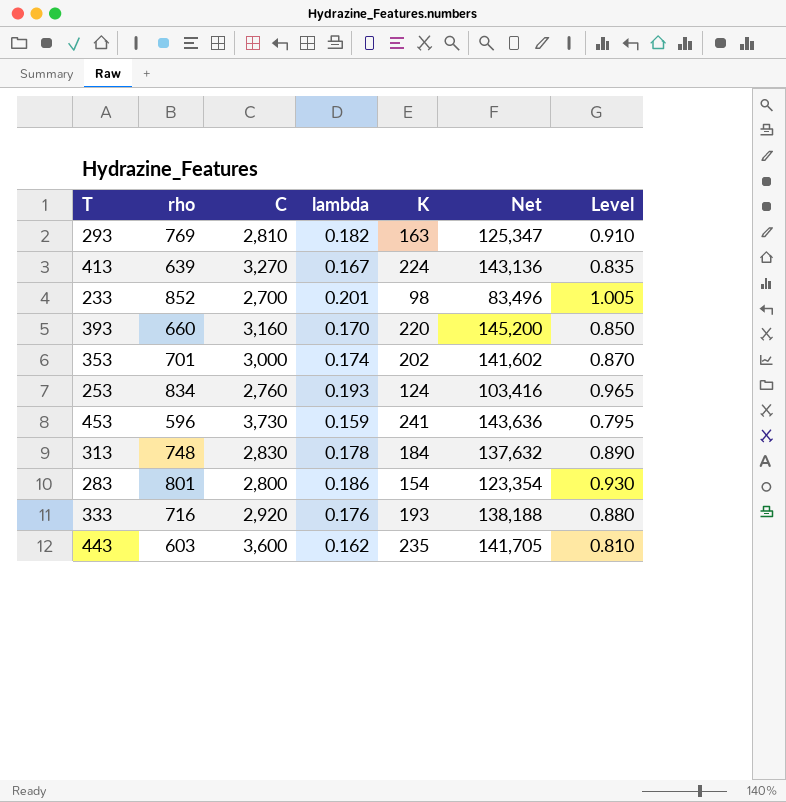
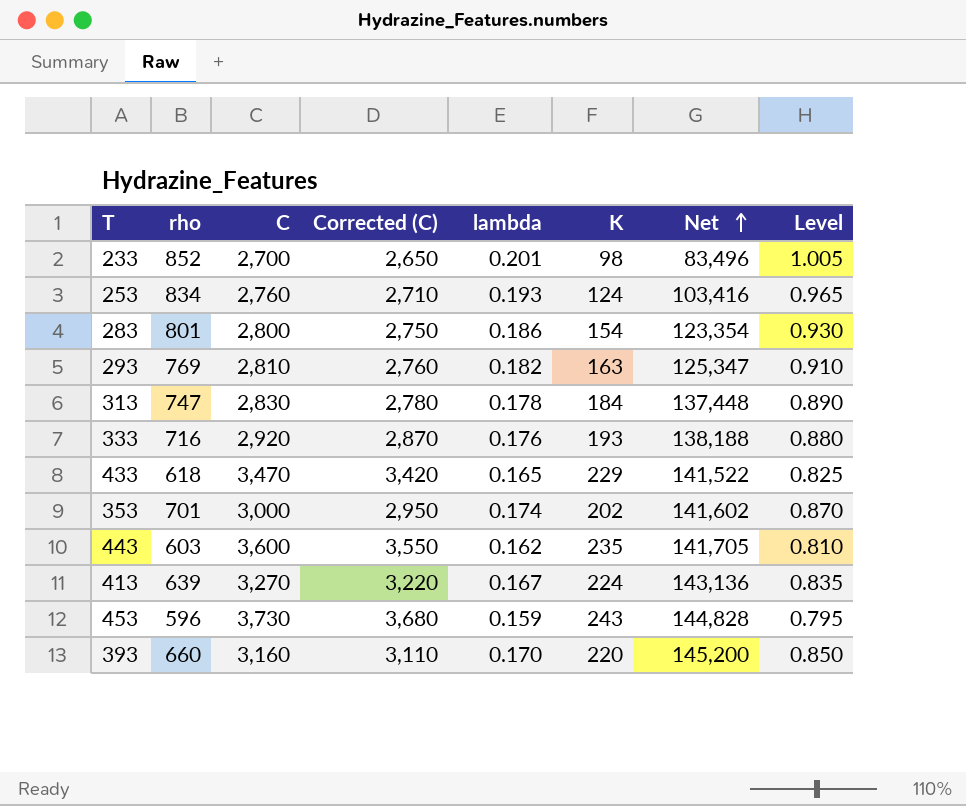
row order: none -> Net ascending
column Corrected (C) | formula: none -> [C] - 50
313 | rho: 748 -> 747
313 | Net: 137,632 -> 137,448
row 433: none -> 618 | 3,470 | 3,420 | 0.165 | 229 | 141,522 | 0.825
453 | K: 241 -> 243
453 | Net: 143,636 -> 144,828

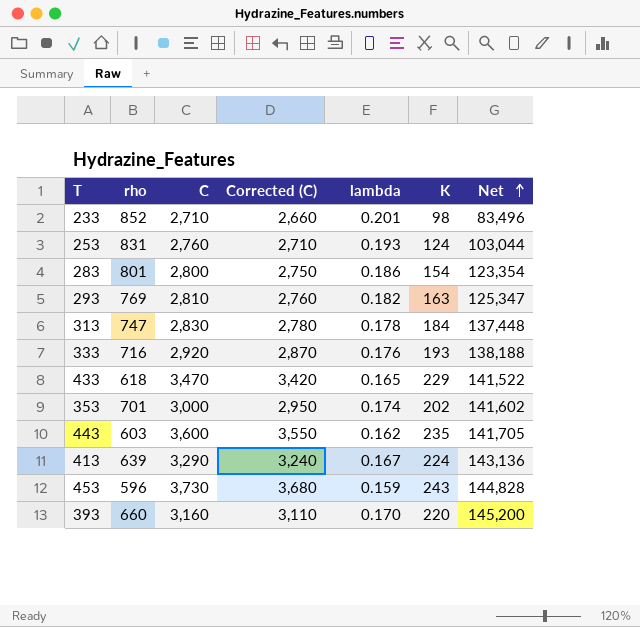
column Level | formula: [lambda] * 5 -> none
233 | C: 2,700 -> 2,710
233 | Corrected (C): 2,650 -> 2,660
253 | rho: 834 -> 831
253 | Net: 103,416 -> 103,044
413 | C: 3,270 -> 3,290
413 | Corrected (C): 3,220 -> 3,240

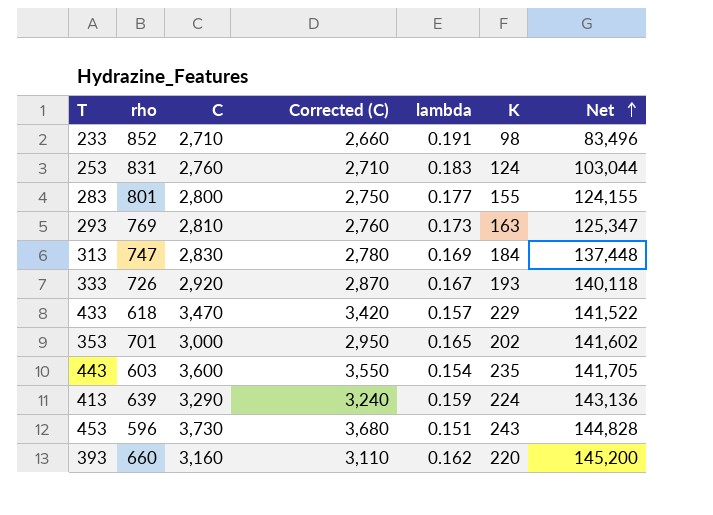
233 | lambda: 0.201 -> 0.191
253 | lambda: 0.193 -> 0.183
283 | lambda: 0.186 -> 0.177
283 | K: 154 -> 155
283 | Net: 123,354 -> 124,155
293 | lambda: 0.182 -> 0.173
313 | lambda: 0.178 -> 0.169
333 | rho: 716 -> 726
333 | lambda: 0.176 -> 0.167
333 | Net: 138,188 -> 140,118
433 | lambda: 0.165 -> 0.157
353 | lambda: 0.174 -> 0.165
443 | lambda: 0.162 -> 0.154
413 | lambda: 0.167 -> 0.159
453 | lambda: 0.159 -> 0.151
393 | lambda: 0.170 -> 0.162

